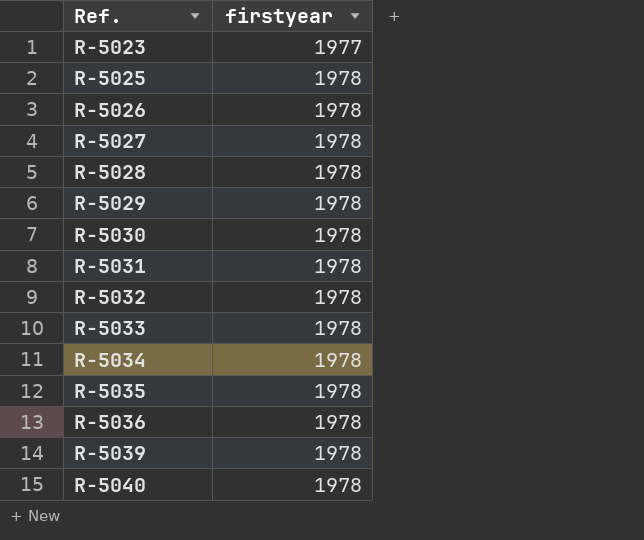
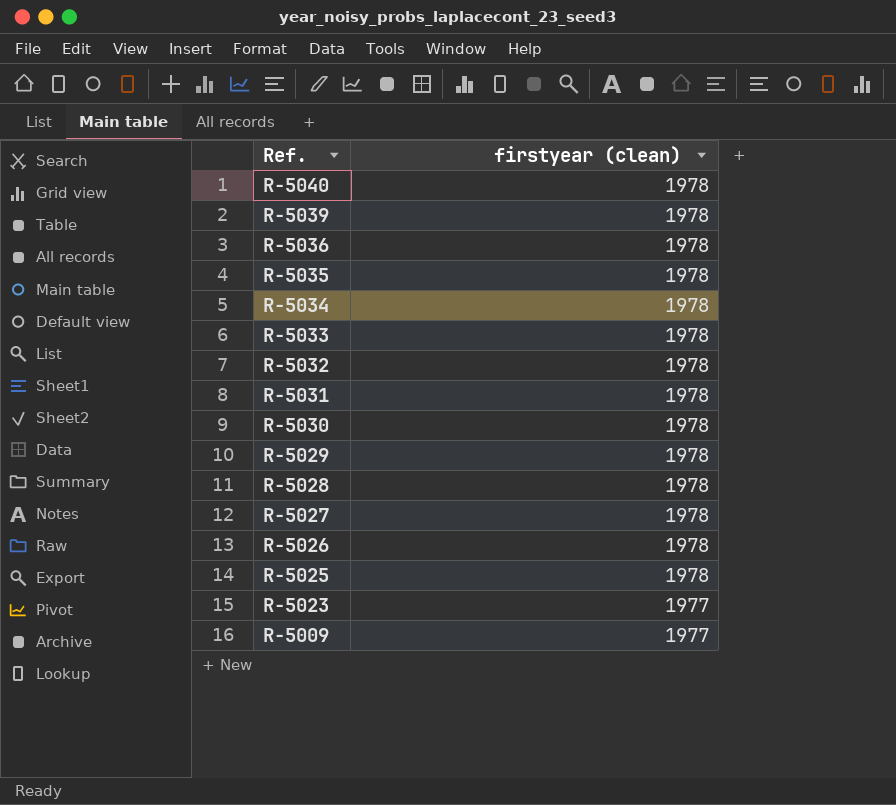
row order: Ref. ascending -> Ref. descending
column name: firstyear -> firstyear (clean)
row R-5009: none -> 1977

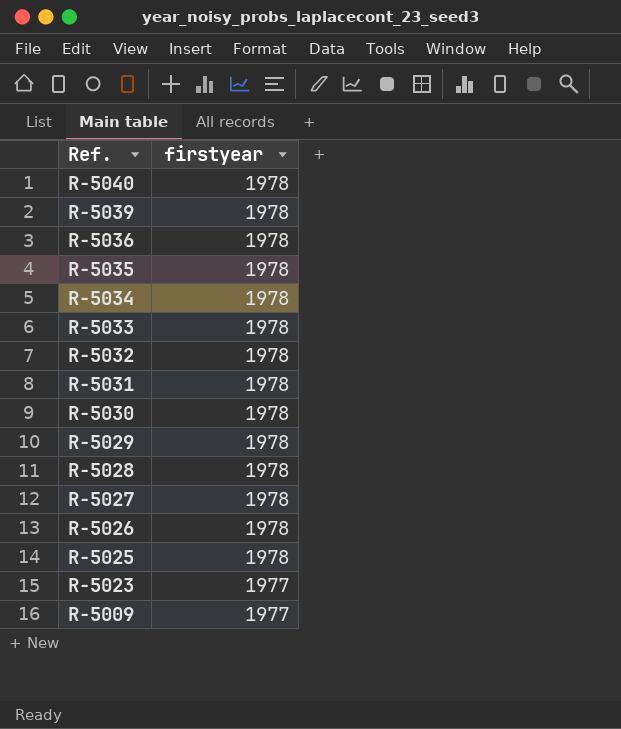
column name: firstyear (clean) -> firstyear

